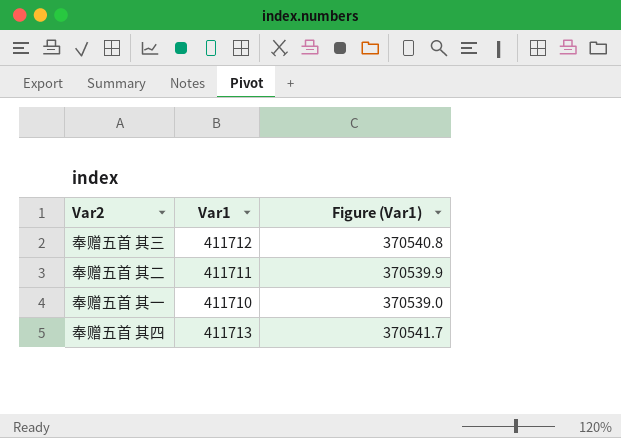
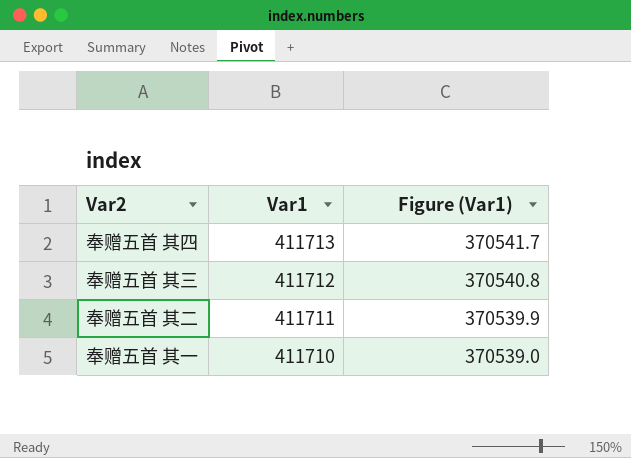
row order: none -> Var1 descending

